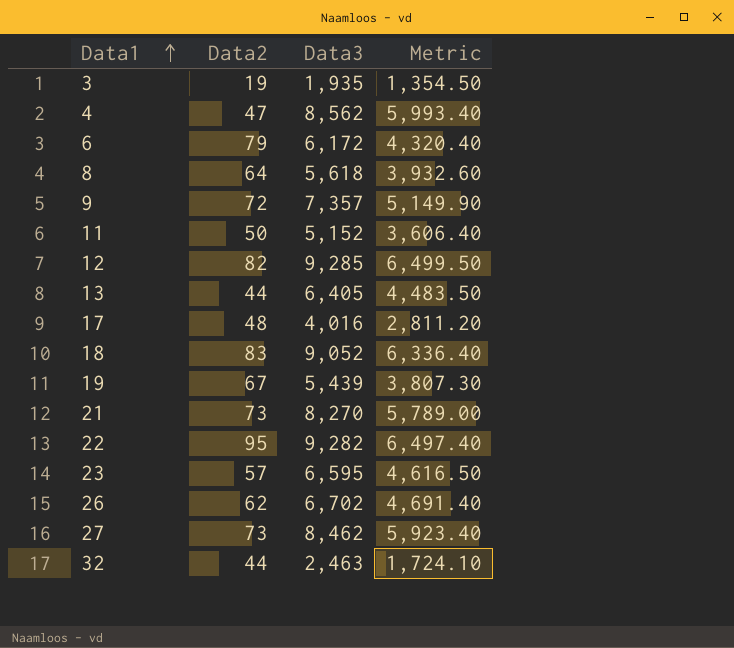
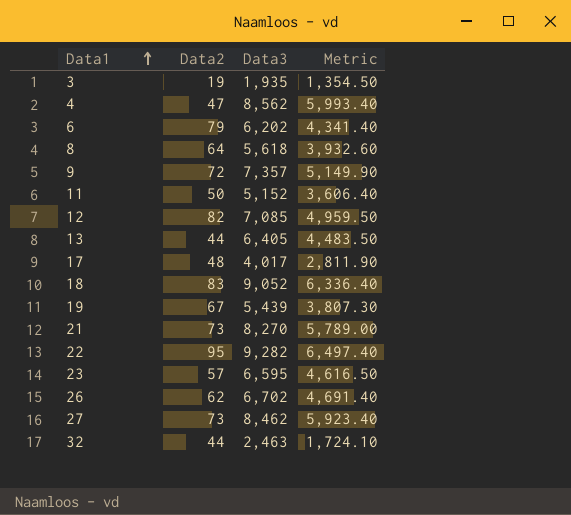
6 | Data3: 6,172 -> 6,202
6 | Metric: 4,320.40 -> 4,341.40
12 | Data3: 9,285 -> 7,085
12 | Metric: 6,499.50 -> 4,959.50
17 | Data3: 4,016 -> 4,017
17 | Metric: 2,811.20 -> 2,811.90

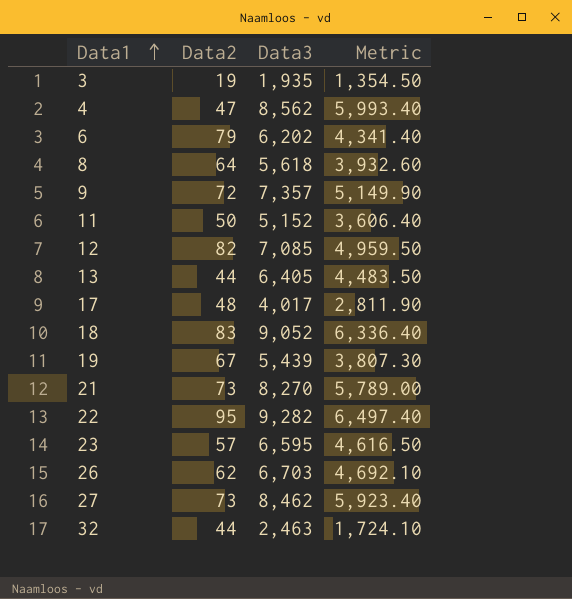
26 | Data3: 6,702 -> 6,703
26 | Metric: 4,691.40 -> 4,692.10

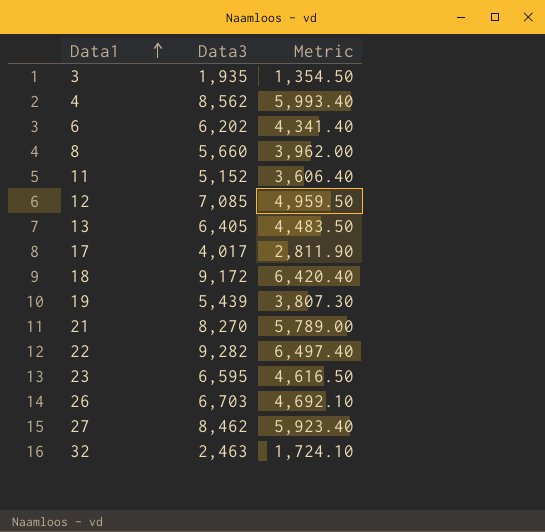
column Data2 | position: 2 -> none
row 9: 72 | 7,357 | 5,149.90 -> none
8 | Data3: 5,618 -> 5,660
8 | Metric: 3,932.60 -> 3,962.00
18 | Data3: 9,052 -> 9,172
18 | Metric: 6,336.40 -> 6,420.40

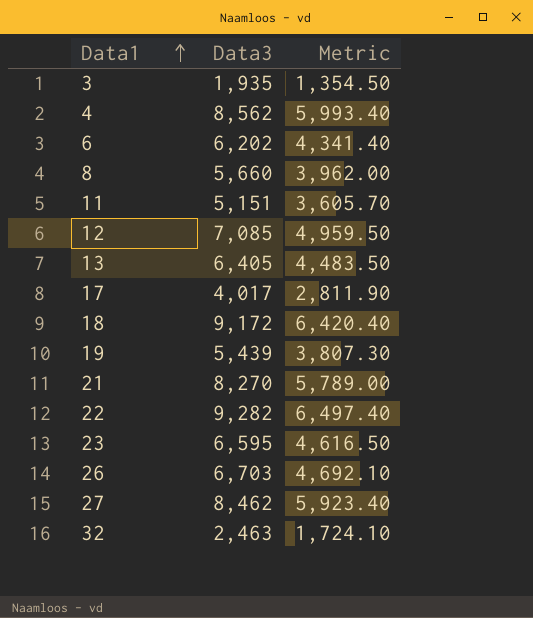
11 | Data3: 5,152 -> 5,151
11 | Metric: 3,606.40 -> 3,605.70

